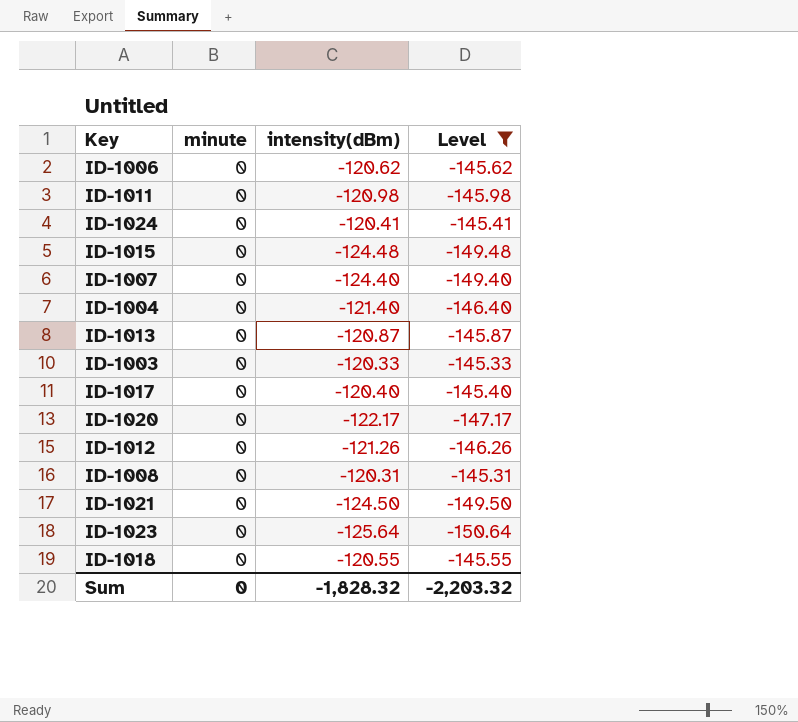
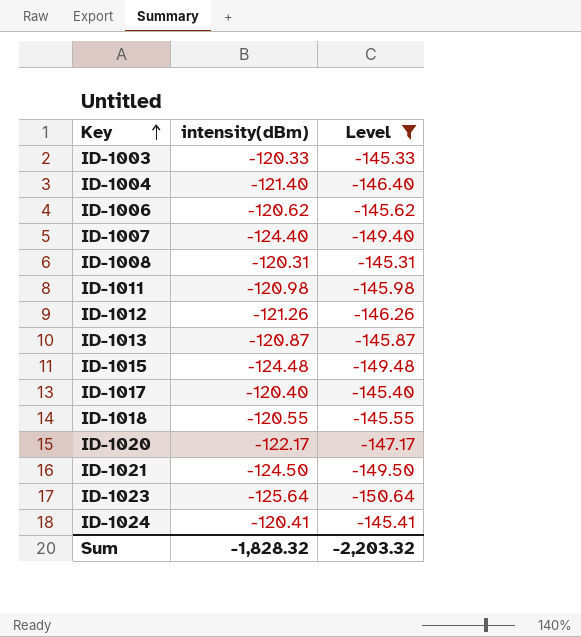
row order: none -> Key ascending
column minute | position: 2 -> none

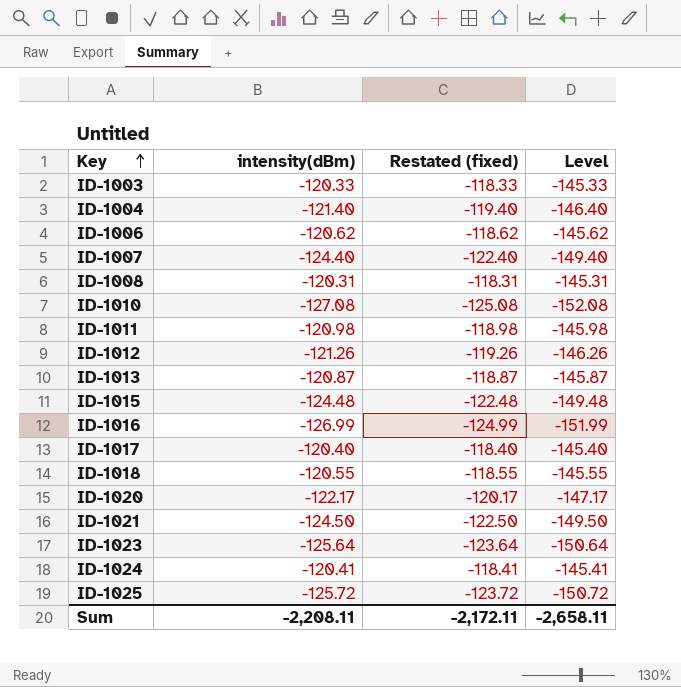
filter: Level >= -150.64 -> none
column Restated (fixed) | formula: none -> [intensity(dBm)] + 2
Sum | intensity(dBm): -1,828.32 -> -2,208.11
Sum | Level: -2,203.32 -> -2,658.11

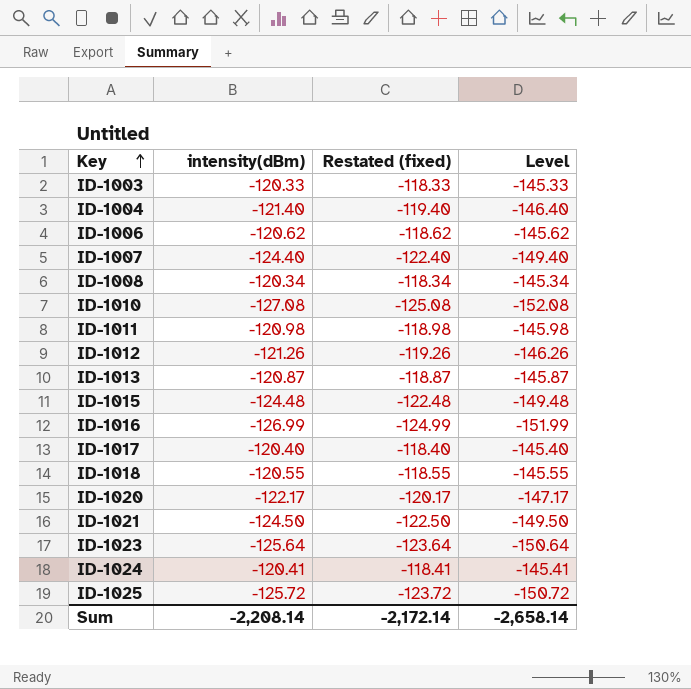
ID-1008 | intensity(dBm): -120.31 -> -120.34
ID-1008 | Restated (fixed): -118.31 -> -118.34
ID-1008 | Level: -145.31 -> -145.34
Sum | intensity(dBm): -2,208.11 -> -2,208.14
Sum | Restated (fixed): -2,172.11 -> -2,172.14
Sum | Level: -2,658.11 -> -2,658.14

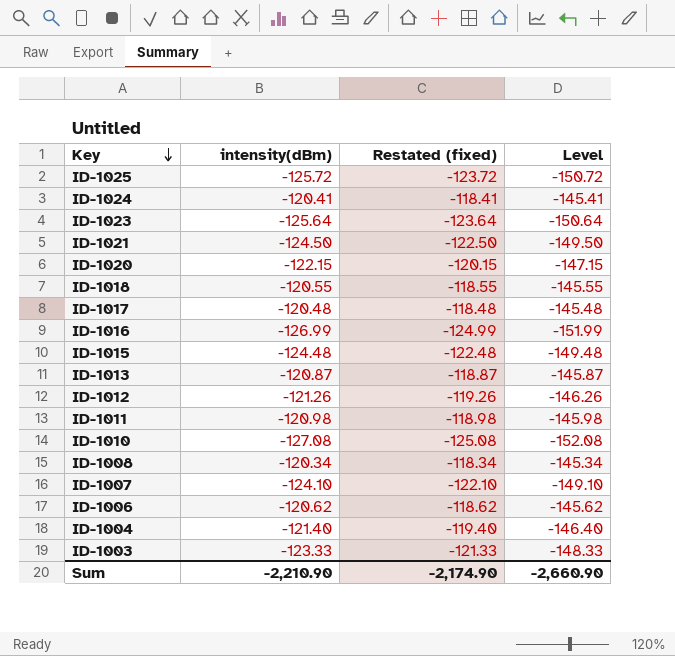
row order: Key ascending -> Key descending
ID-1020 | intensity(dBm): -122.17 -> -122.15
ID-1020 | Restated (fixed): -120.17 -> -120.15
ID-1020 | Level: -147.17 -> -147.15
ID-1017 | intensity(dBm): -120.40 -> -120.48
ID-1017 | Restated (fixed): -118.40 -> -118.48
ID-1017 | Level: -145.40 -> -145.48
ID-1007 | intensity(dBm): -124.40 -> -124.10
ID-1007 | Restated (fixed): -122.40 -> -122.10
ID-1007 | Level: -149.40 -> -149.10
ID-1003 | intensity(dBm): -120.33 -> -123.33
ID-1003 | Restated (fixed): -118.33 -> -121.33
ID-1003 | Level: -145.33 -> -148.33
Sum | intensity(dBm): -2,208.14 -> -2,210.90
Sum | Restated (fixed): -2,172.14 -> -2,174.90
Sum | Level: -2,658.14 -> -2,660.90

